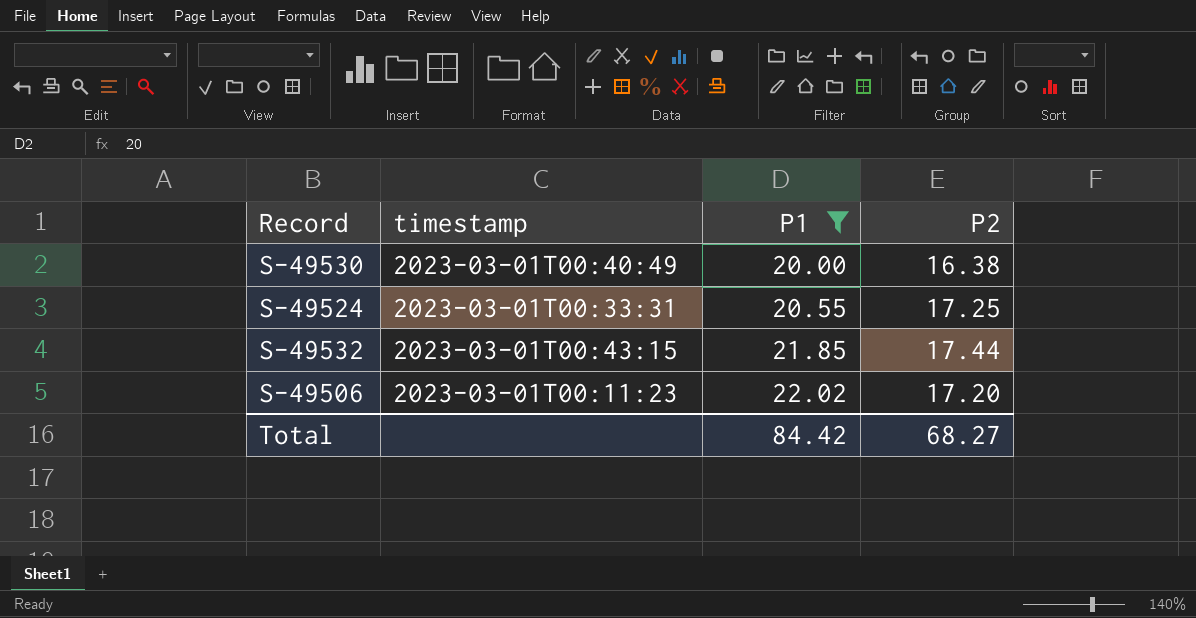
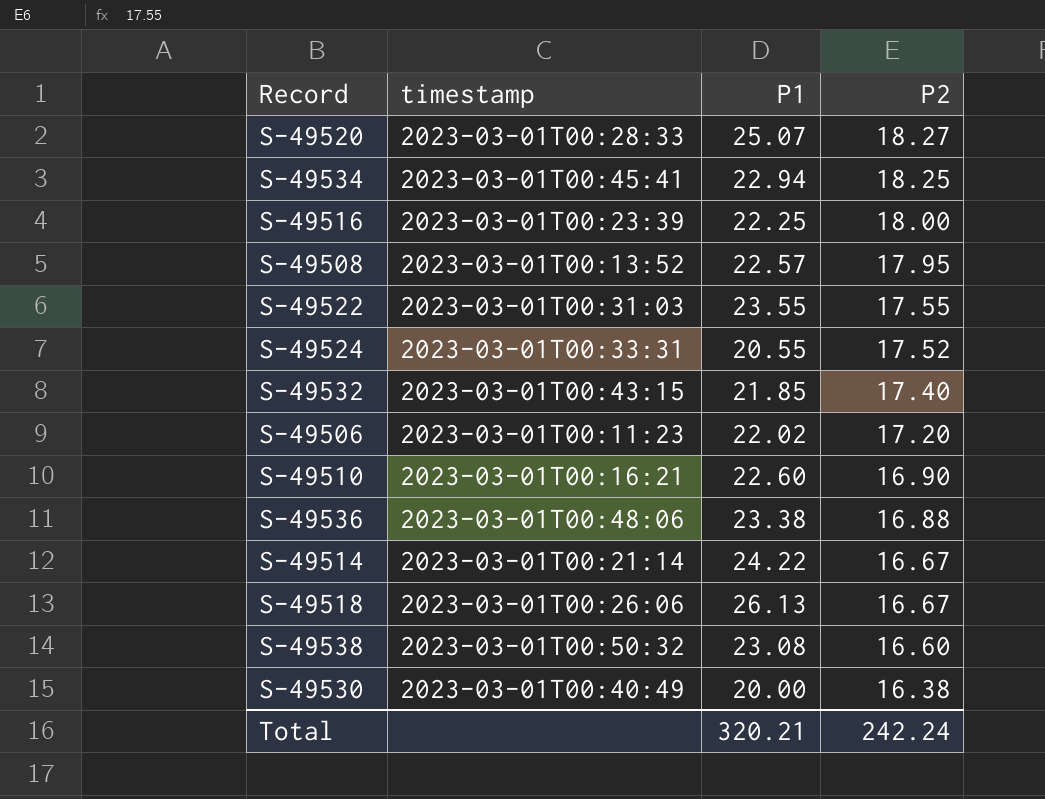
filter: P1 <= 22.02 -> none
row order: P1 ascending -> P2 descending
S-49524 | P2: 17.25 -> 17.52
S-49532 | P2: 17.44 -> 17.40
Total | P1: 84.42 -> 320.21
Total | P2: 68.27 -> 242.24

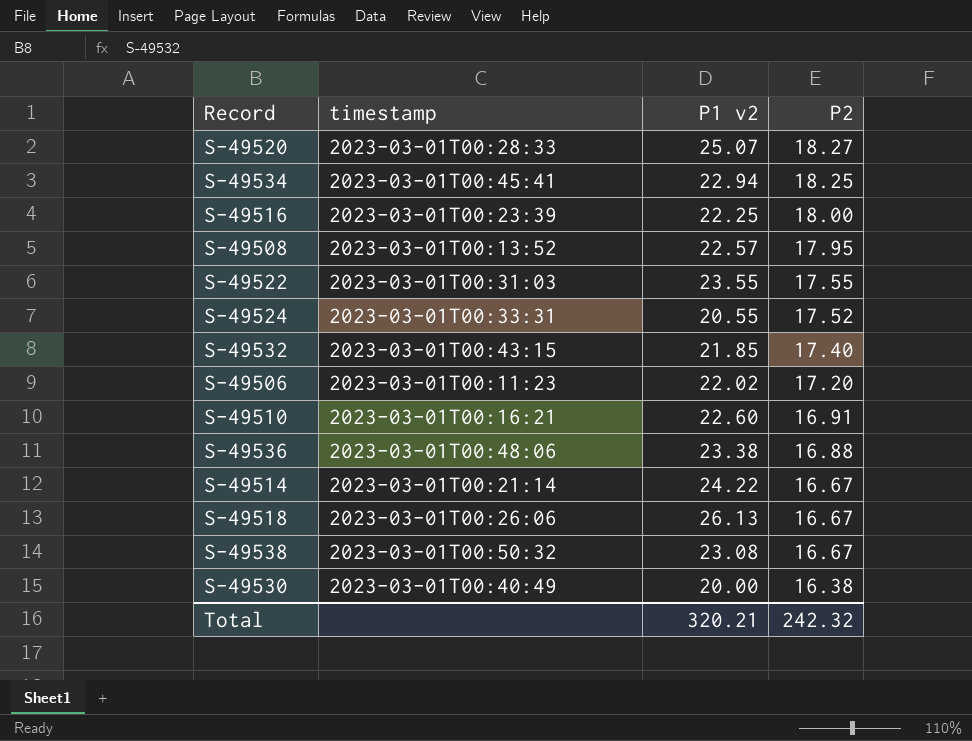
column name: P1 -> P1 v2
S-49510 | P2: 16.90 -> 16.91
S-49538 | P2: 16.60 -> 16.67
Total | P2: 242.24 -> 242.32

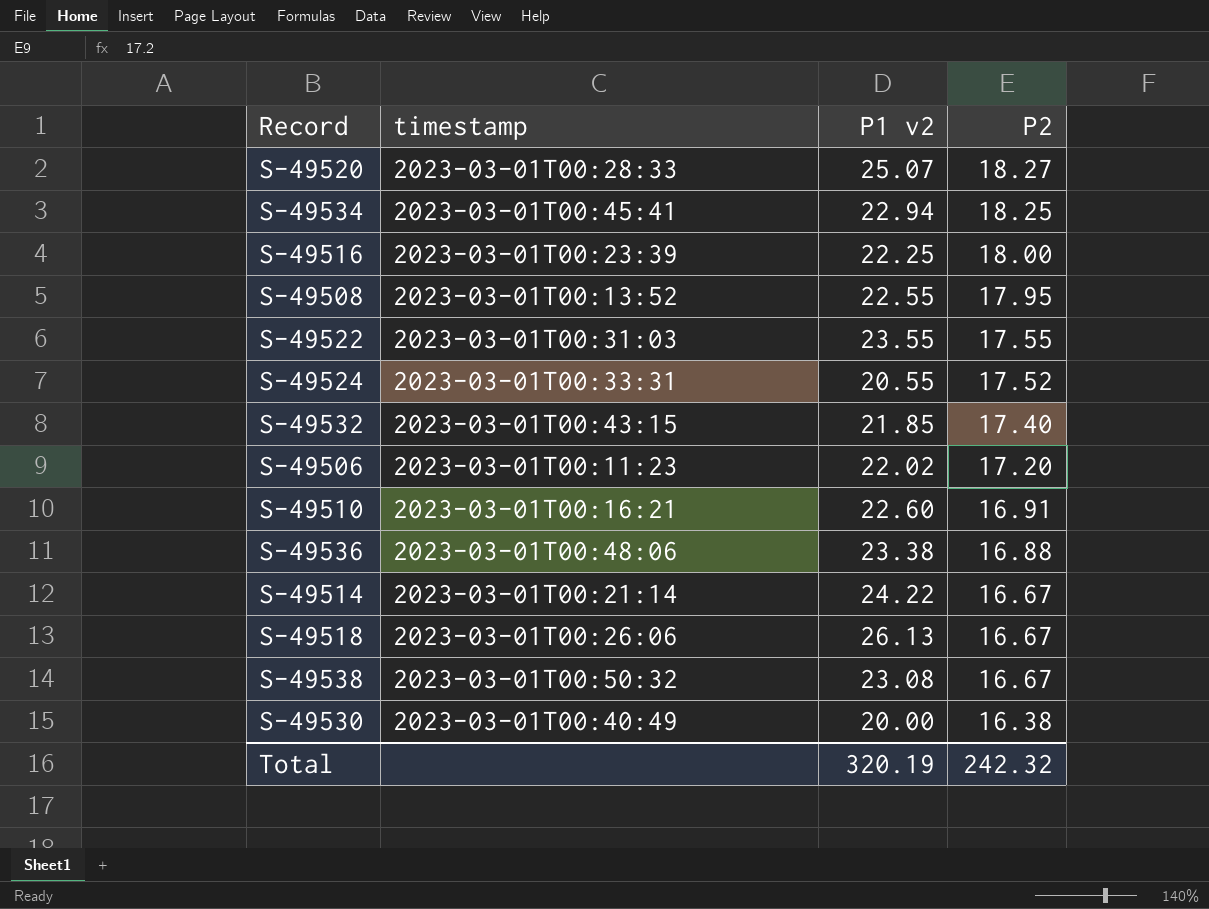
S-49508 | P1 v2: 22.57 -> 22.55
Total | P1 v2: 320.21 -> 320.19

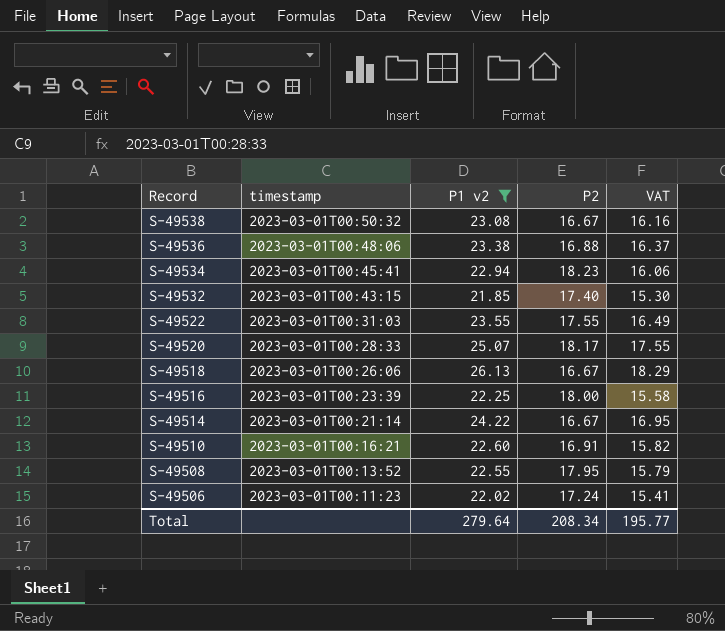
filter: none -> P1 v2 >= 21.85
row order: P2 descending -> Record descending
column VAT | formula: none -> [P1 v2] * 0.7
S-49534 | P2: 18.25 -> 18.23
S-49520 | P2: 18.27 -> 18.17
S-49506 | P2: 17.20 -> 17.24
Total | P1 v2: 320.19 -> 279.64
Total | P2: 242.32 -> 208.34

